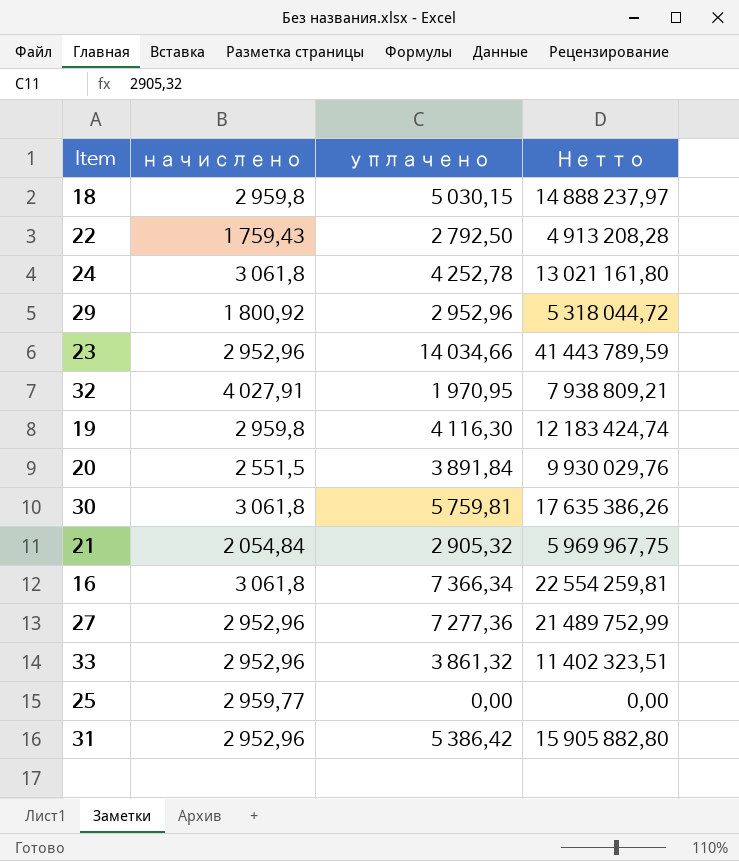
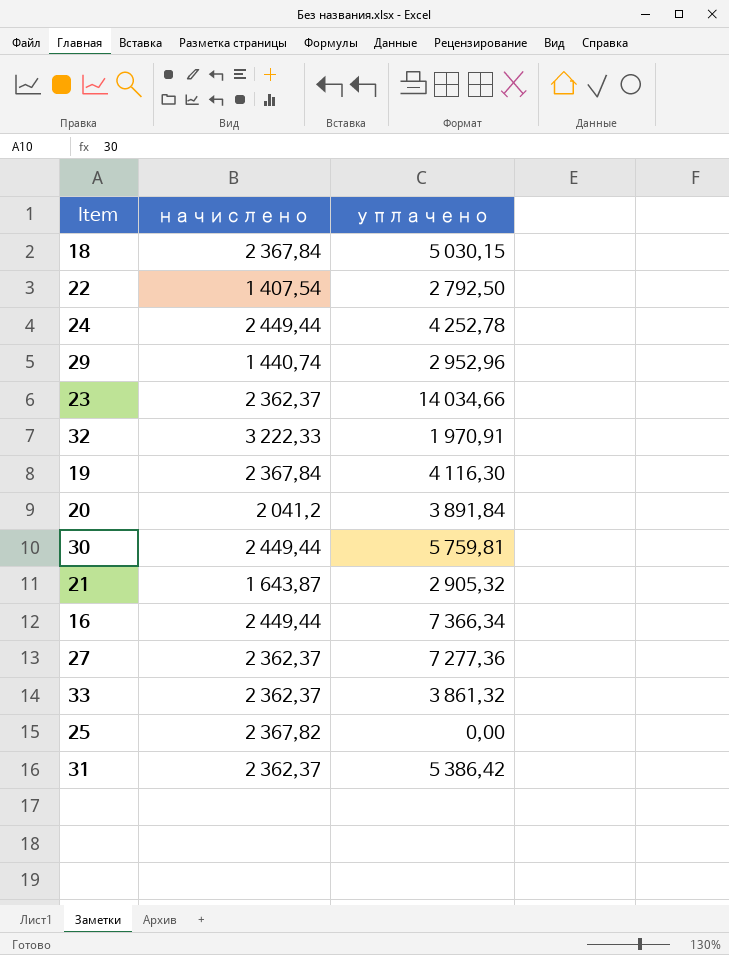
column Нетто | formula: [начислено] * [уплачено] -> none
18 | начислено: 2 959,8 -> 2 367,84
22 | начислено: 1 759,43 -> 1 407,54
24 | начислено: 3 061,8 -> 2 449,44
29 | начислено: 1 800,92 -> 1 440,74
23 | начислено: 2 952,96 -> 2 362,37
32 | начислено: 4 027,91 -> 3 222,33
32 | уплачено: 1 970,95 -> 1 970,91
19 | начислено: 2 959,8 -> 2 367,84
20 | начислено: 2 551,5 -> 2 041,2
30 | начислено: 3 061,8 -> 2 449,44
21 | начислено: 2 054,84 -> 1 643,87
16 | начислено: 3 061,8 -> 2 449,44
27 | начислено: 2 952,96 -> 2 362,37
33 | начислено: 2 952,96 -> 2 362,37
25 | начислено: 2 959,77 -> 2 367,82
31 | начислено: 2 952,96 -> 2 362,37

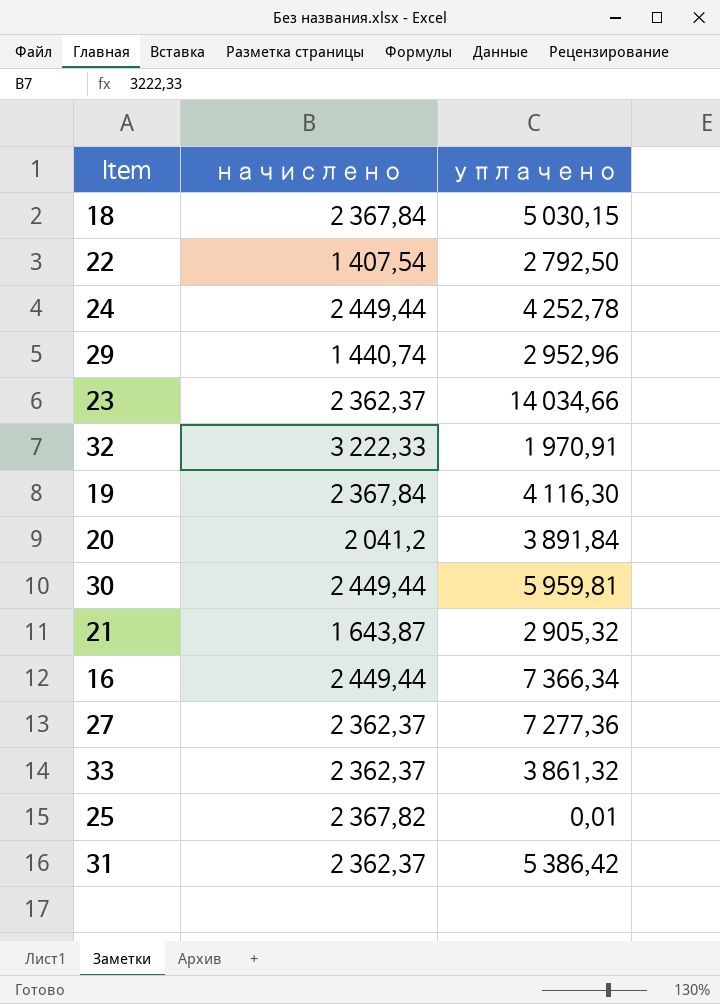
30 | уплачено: 5 759,81 -> 5 959,81
25 | уплачено: 0,00 -> 0,01

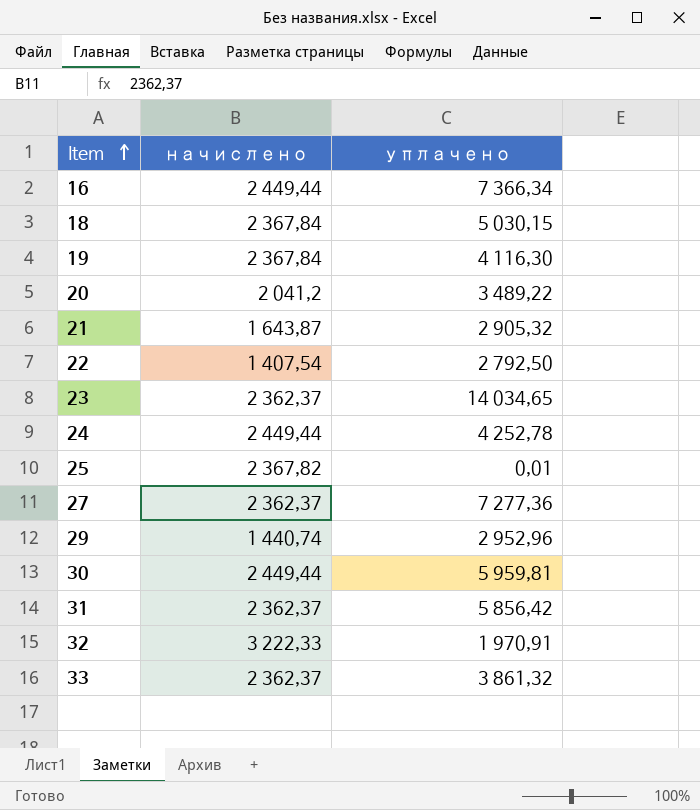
row order: none -> Item ascending
20 | уплачено: 3 891,84 -> 3 489,22
23 | уплачено: 14 034,66 -> 14 034,65
31 | уплачено: 5 386,42 -> 5 856,42

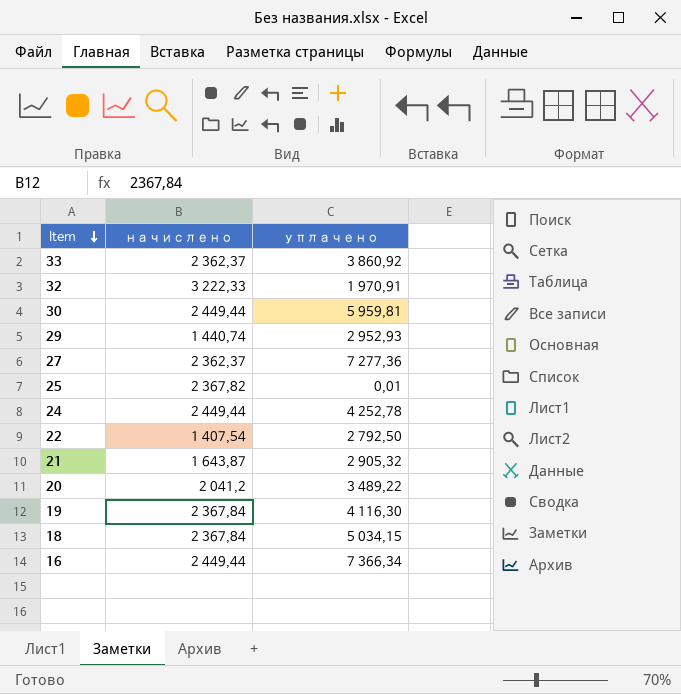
row order: Item ascending -> Item descending
row 23: 2 362,37 | 14 034,65 -> none
row 31: 2 362,37 | 5 856,42 -> none
33 | уплачено: 3 861,32 -> 3 860,92
29 | уплачено: 2 952,96 -> 2 952,93
18 | уплачено: 5 030,15 -> 5 034,15

